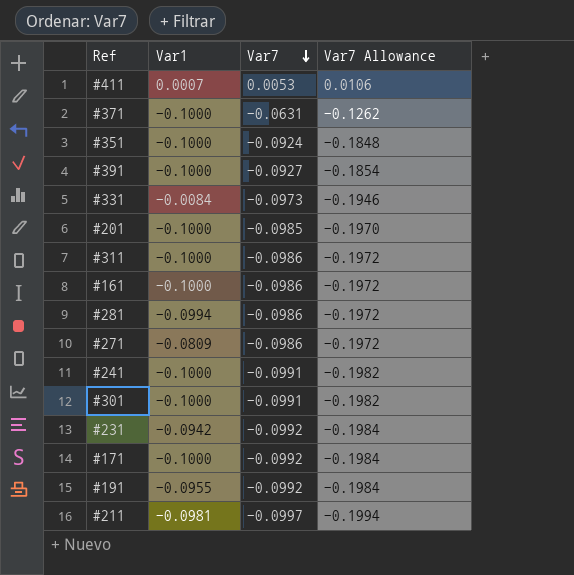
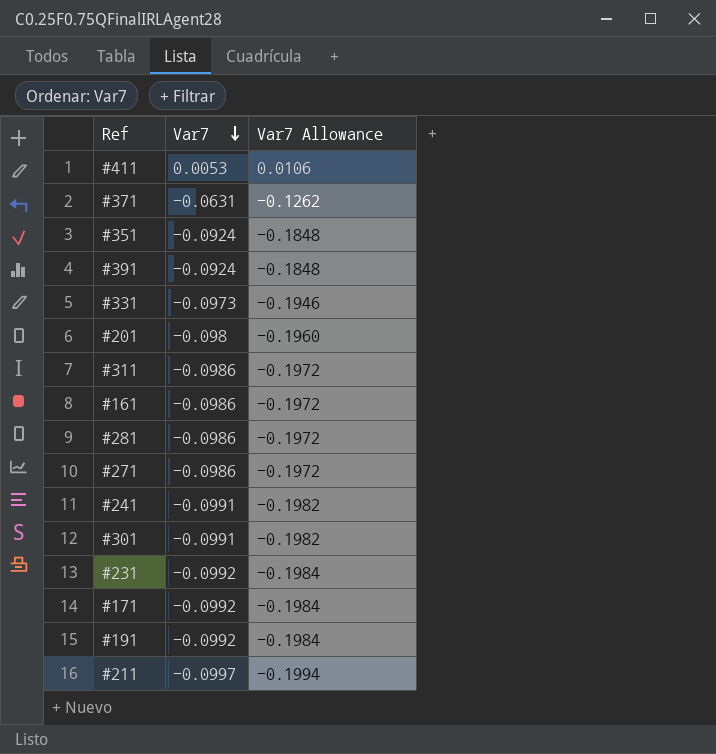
column Var1 | position: 2 -> none
#391 | Var7: -0.0927 -> -0.0924
#391 | Var7 Allowance: -0.1854 -> -0.1848
#201 | Var7: -0.0985 -> -0.098
#201 | Var7 Allowance: -0.1970 -> -0.1960

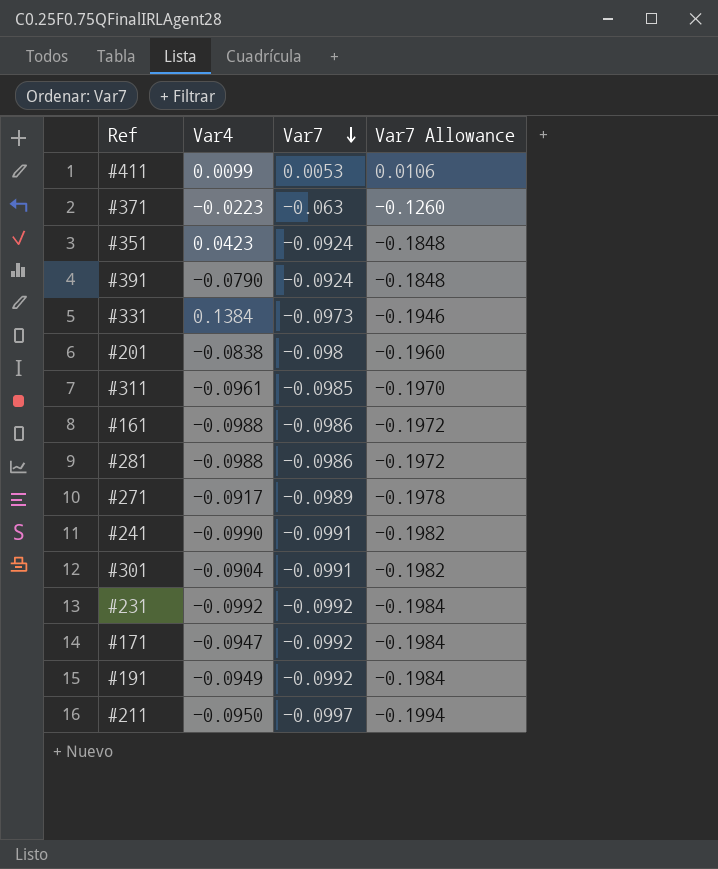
column Var4 | position: none -> 2
#371 | Var7: -0.0631 -> -0.063
#371 | Var7 Allowance: -0.1262 -> -0.1260
#311 | Var7: -0.0986 -> -0.0985
#311 | Var7 Allowance: -0.1972 -> -0.1970
#271 | Var7: -0.0986 -> -0.0989
#271 | Var7 Allowance: -0.1972 -> -0.1978

